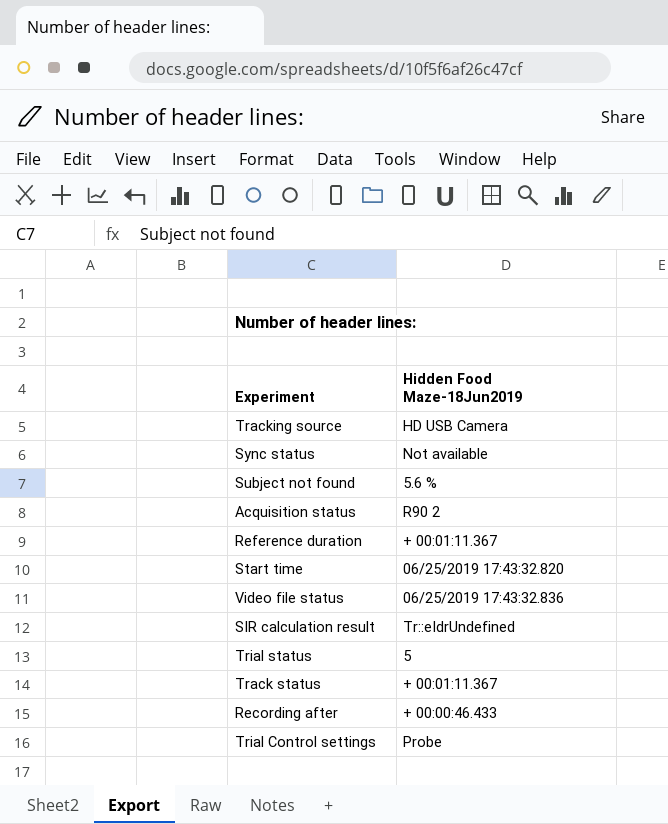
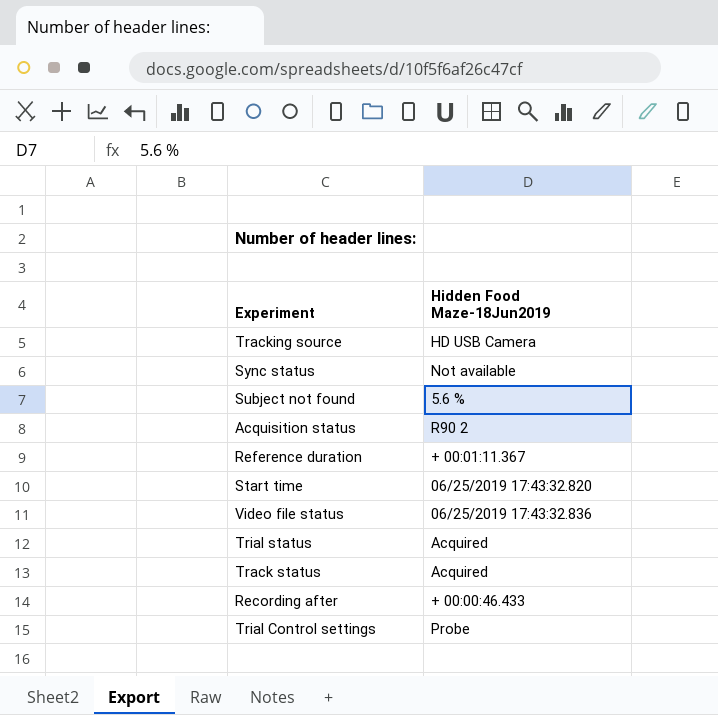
row SIR calculation result: Tr::eIdrUndefined -> none
Trial status | Hidden Food Maze-18Jun2019: 5 -> Acquired
Track status | Hidden Food Maze-18Jun2019: + 00:01:11.367 -> Acquired

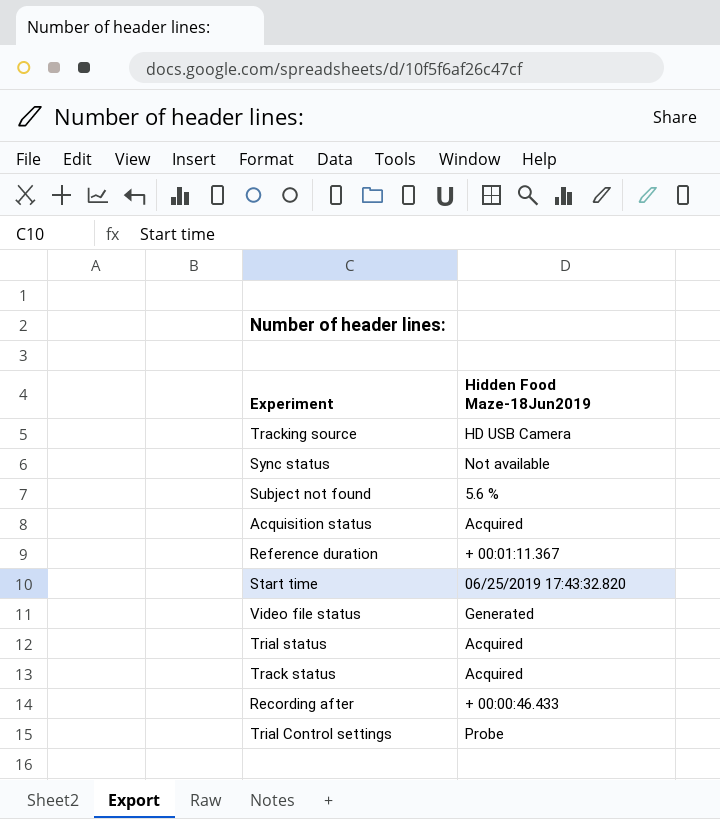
Acquisition status | Hidden Food Maze-18Jun2019: R90 2 -> Acquired
Video file status | Hidden Food Maze-18Jun2019: 06/25/2019 17:43:32.836 -> Generated

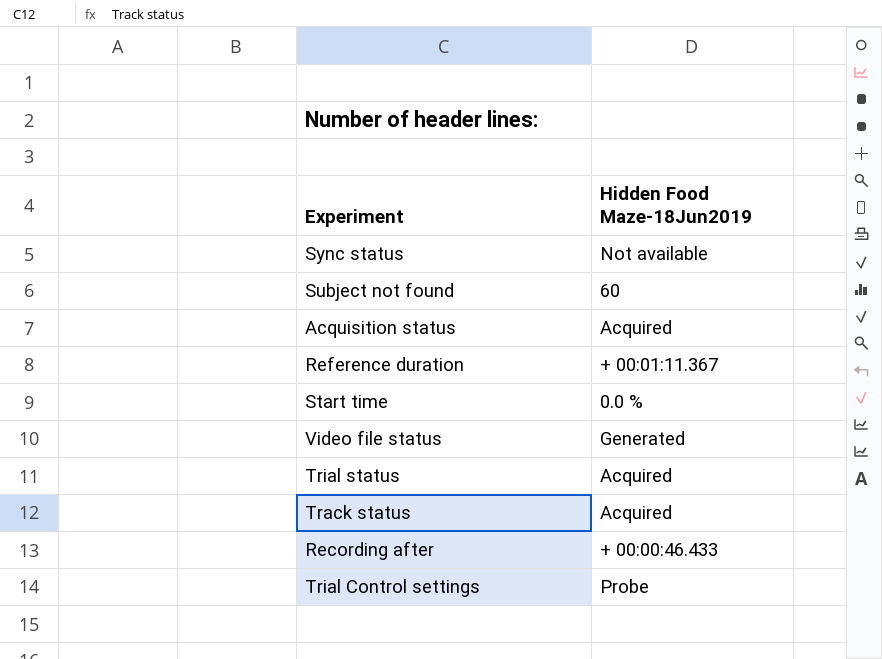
row Tracking source: HD USB Camera -> none
Subject not found | Hidden Food Maze-18Jun2019: 5.6 % -> 60
Start time | Hidden Food Maze-18Jun2019: 06/25/2019 17:43:32.820 -> 0.0 %

